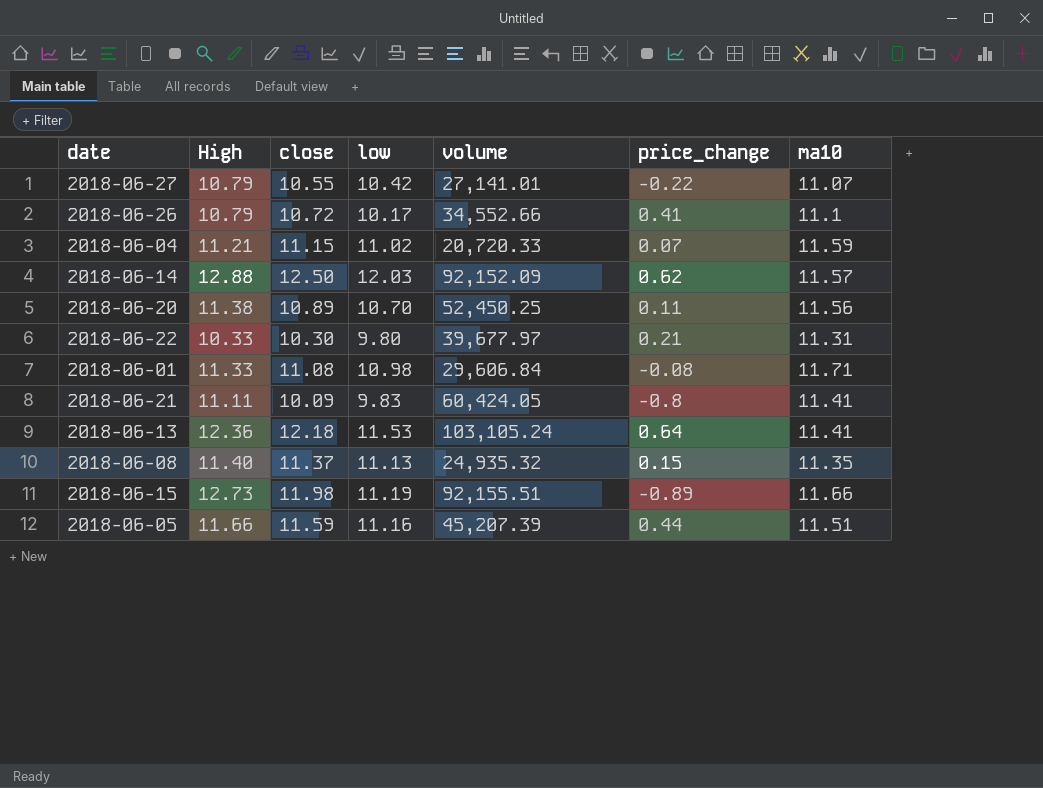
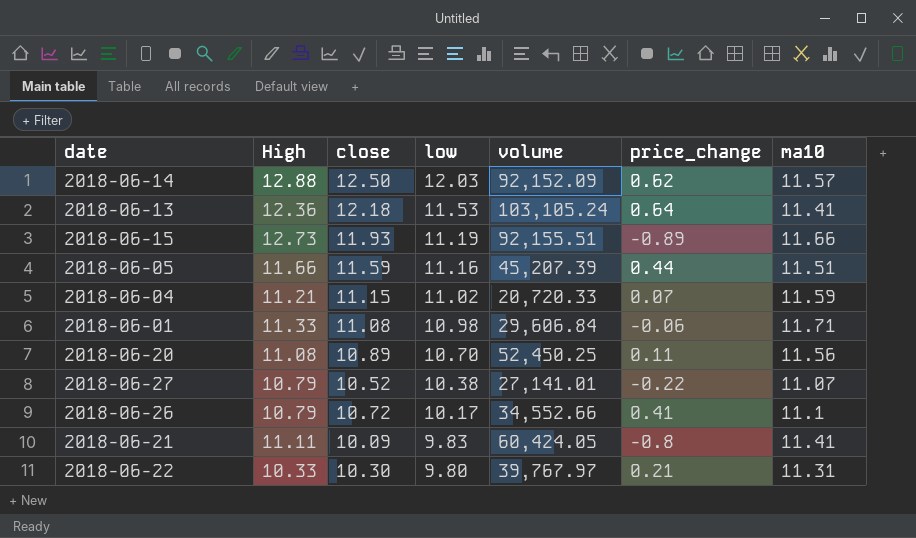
row order: none -> low descending
row 2018-06-08: 11.40 | 11.37 | 11.13 | 24,935.32 | 0.15 | 11.35 -> none
2018-06-15 | close: 11.98 -> 11.93
2018-06-01 | price_change: -0.08 -> -0.06
2018-06-20 | High: 11.38 -> 11.08
2018-06-27 | close: 10.55 -> 10.52
2018-06-27 | low: 10.42 -> 10.38
2018-06-22 | volume: 39,677.97 -> 39,767.97

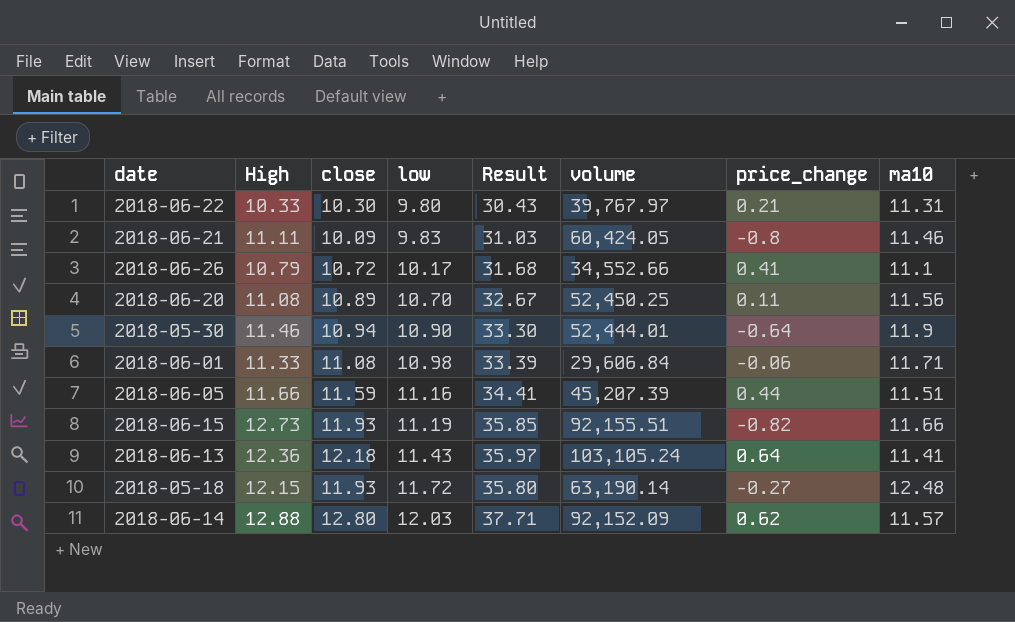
row order: low descending -> low ascending
column Result | formula: none -> [High] + [close] + [low]
row 2018-06-04: 11.21 | 11.15 | 11.02 | 20,720.33 | 0.07 | 11.59 -> none
row 2018-06-27: 10.79 | 10.52 | 10.38 | 27,141.01 | -0.22 | 11.07 -> none
2018-06-21 | ma10: 11.41 -> 11.46
row 2018-05-30: none -> 11.46 | 10.94 | 10.90 | 33.30 | 52,444.01 | -0.64 | 11.9
2018-06-15 | price_change: -0.89 -> -0.82
2018-06-13 | low: 11.53 -> 11.43
row 2018-05-18: none -> 12.15 | 11.93 | 11.72 | 35.80 | 63,190.14 | -0.27 | 12.48
2018-06-14 | close: 12.50 -> 12.80

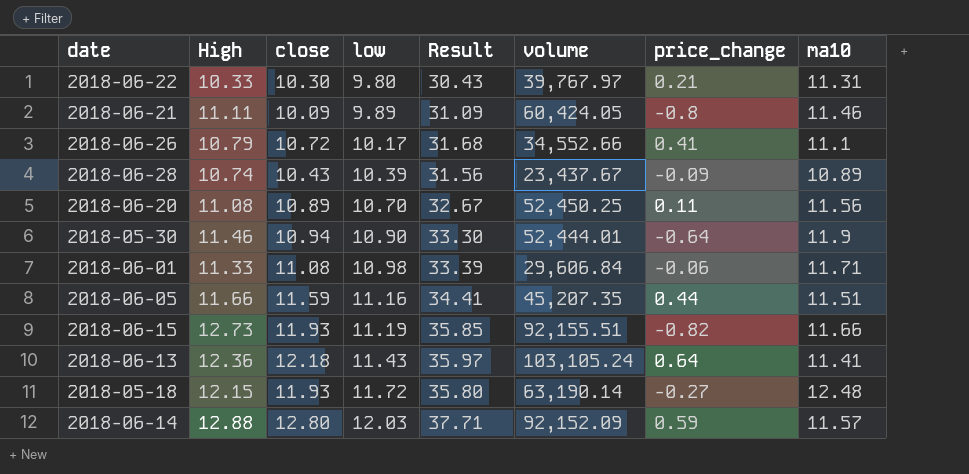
2018-06-21 | low: 9.83 -> 9.89
2018-06-21 | Result: 31.03 -> 31.09
row 2018-06-28: none -> 10.74 | 10.43 | 10.39 | 31.56 | 23,437.67 | -0.09 | 10.89
2018-06-05 | volume: 45,207.39 -> 45,207.35
2018-06-14 | price_change: 0.62 -> 0.59

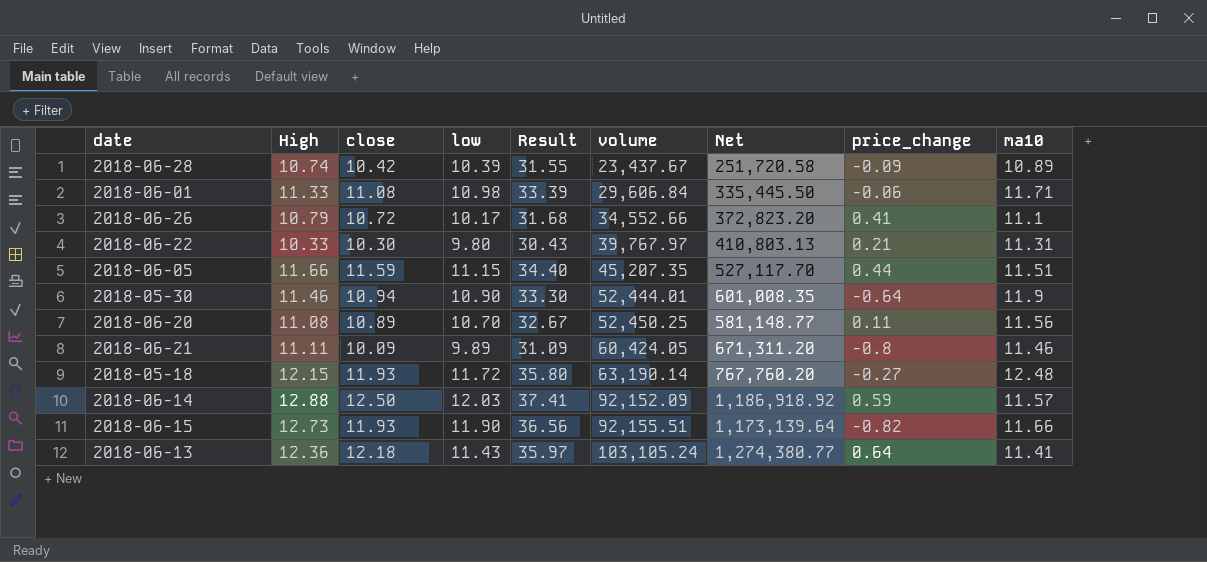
row order: low ascending -> volume ascending
column Net | formula: none -> [High] * [volume]
2018-06-28 | close: 10.43 -> 10.42
2018-06-28 | Result: 31.56 -> 31.55
2018-06-05 | low: 11.16 -> 11.15
2018-06-05 | Result: 34.41 -> 34.40
2018-06-14 | close: 12.80 -> 12.50
2018-06-14 | Result: 37.71 -> 37.41
2018-06-15 | low: 11.19 -> 11.90
2018-06-15 | Result: 35.85 -> 36.56

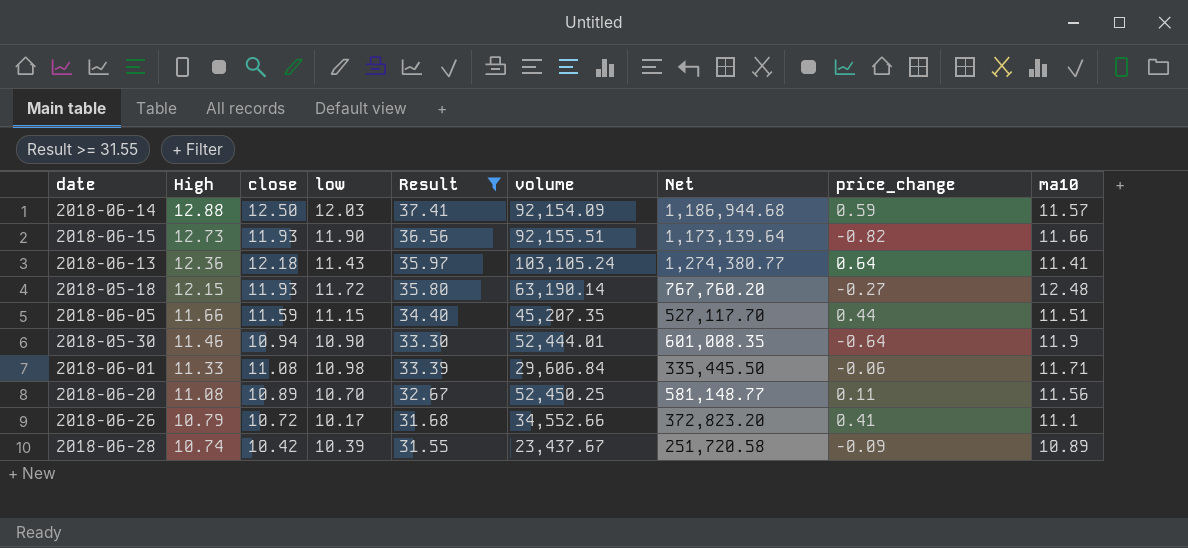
filter: none -> Result >= 31.55
row order: volume ascending -> High descending
2018-06-14 | volume: 92,152.09 -> 92,154.09
2018-06-14 | Net: 1,186,918.92 -> 1,186,944.68

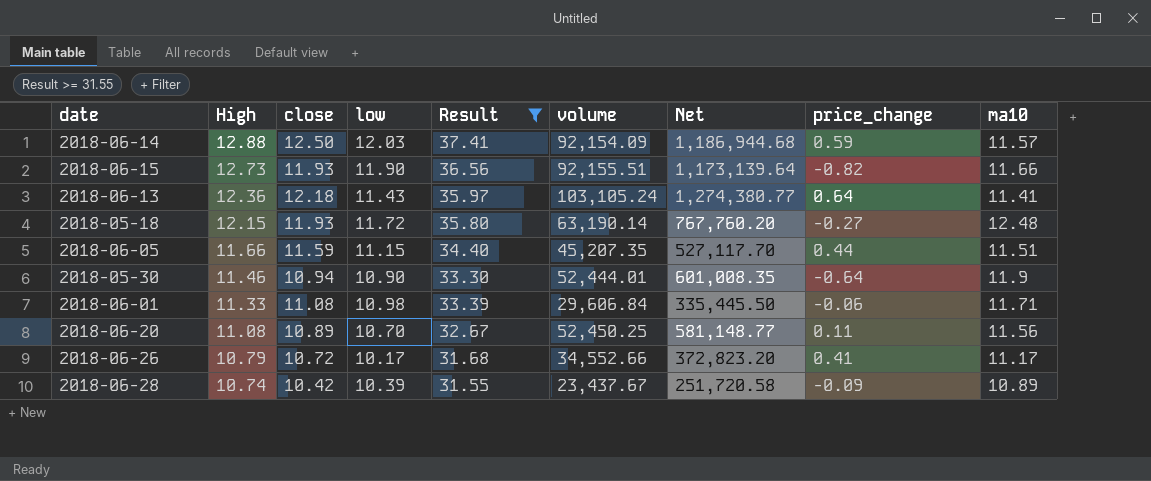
2018-06-26 | ma10: 11.1 -> 11.17

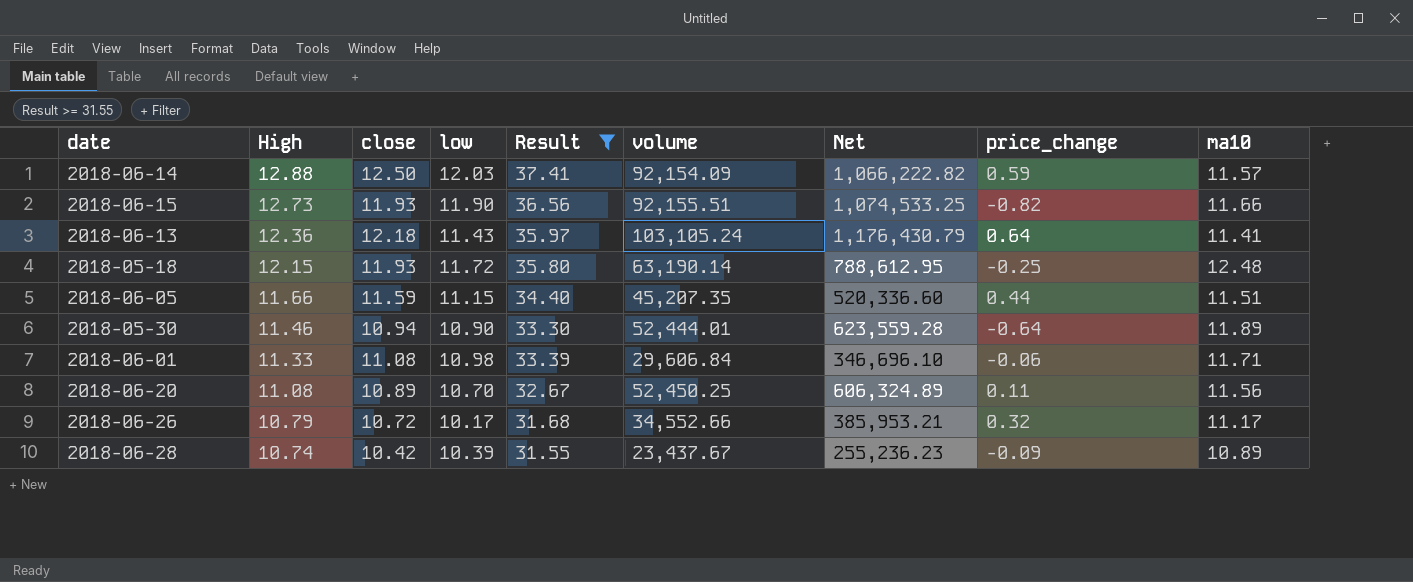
column Net | formula: [High] * [volume] -> [volume] * [ma10]
2018-05-18 | price_change: -0.27 -> -0.25
2018-05-30 | ma10: 11.9 -> 11.89
2018-06-26 | price_change: 0.41 -> 0.32

